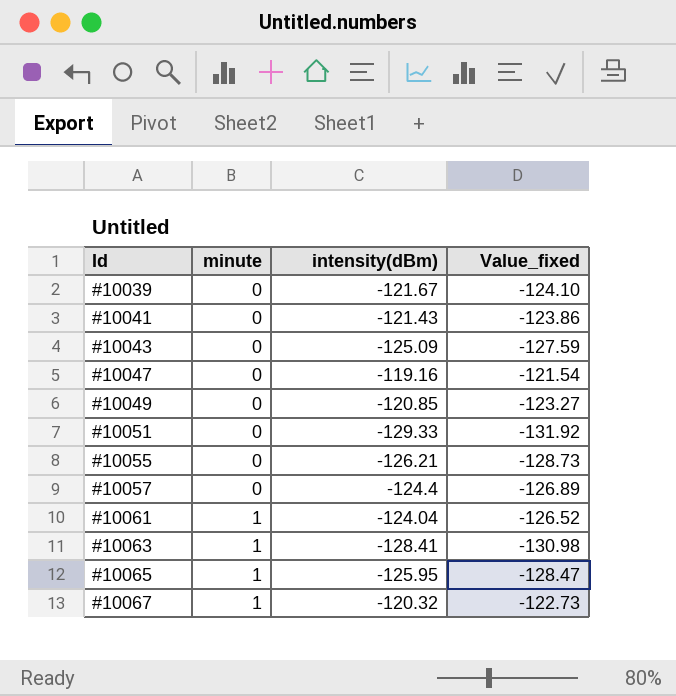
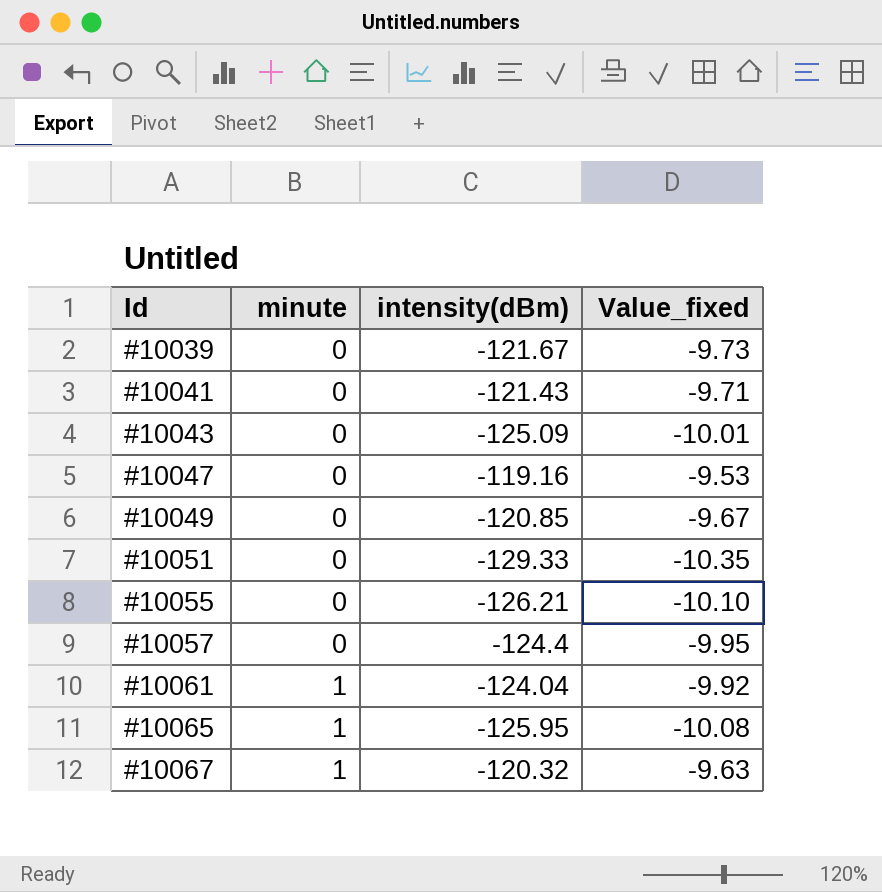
column Value_fixed | formula: [intensity(dBm)] * 1.02 -> [intensity(dBm)] * 0.08
row #10063: 1 | -128.41 | -130.98 -> none

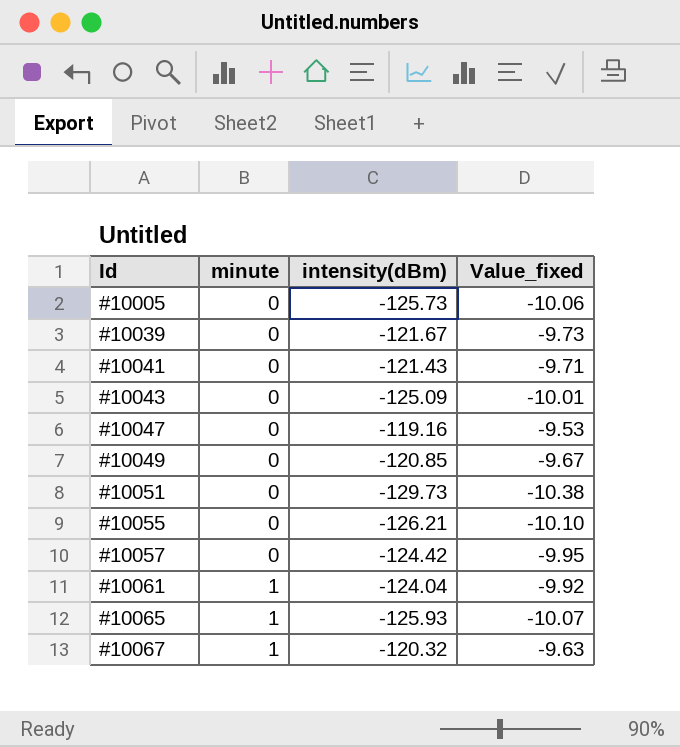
row #10005: none -> 0 | -125.73 | -10.06
#10051 | intensity(dBm): -129.33 -> -129.73
#10051 | Value_fixed: -10.35 -> -10.38
#10057 | intensity(dBm): -124.4 -> -124.42
#10065 | intensity(dBm): -125.95 -> -125.93
#10065 | Value_fixed: -10.08 -> -10.07

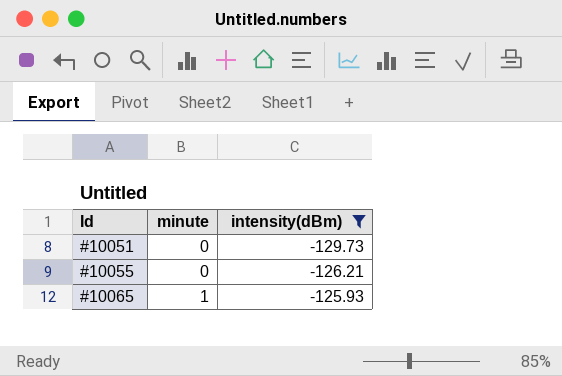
filter: none -> intensity(dBm) <= -125.93
column Value_fixed | formula: [intensity(dBm)] * 0.08 -> none

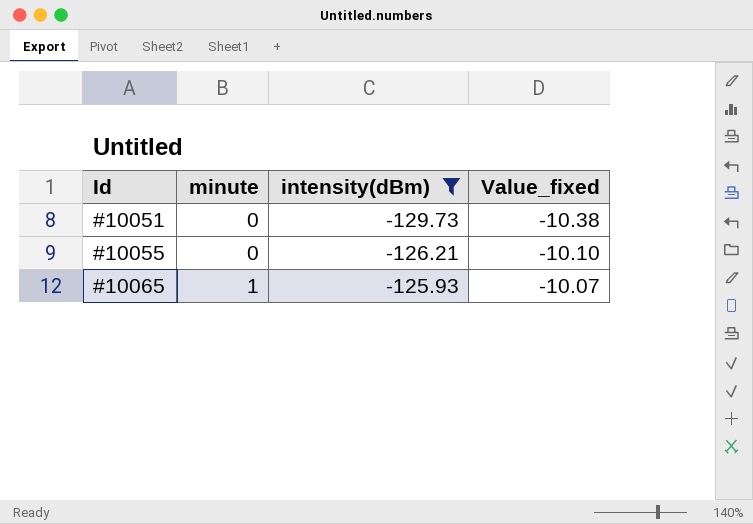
column Value_fixed | formula: none -> [intensity(dBm)] * 0.08

